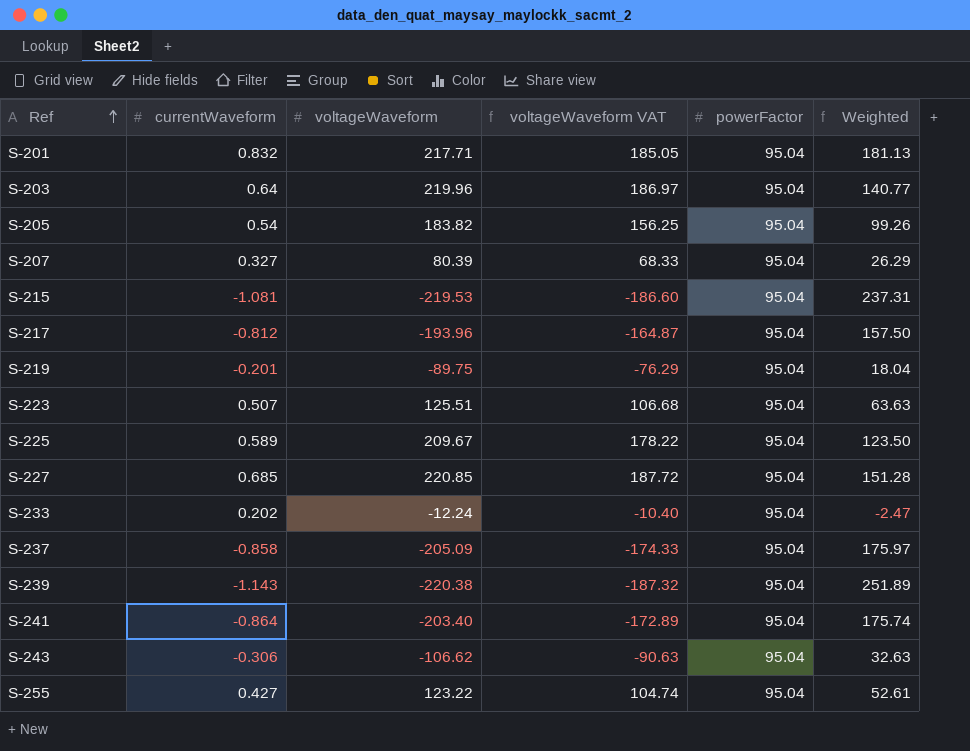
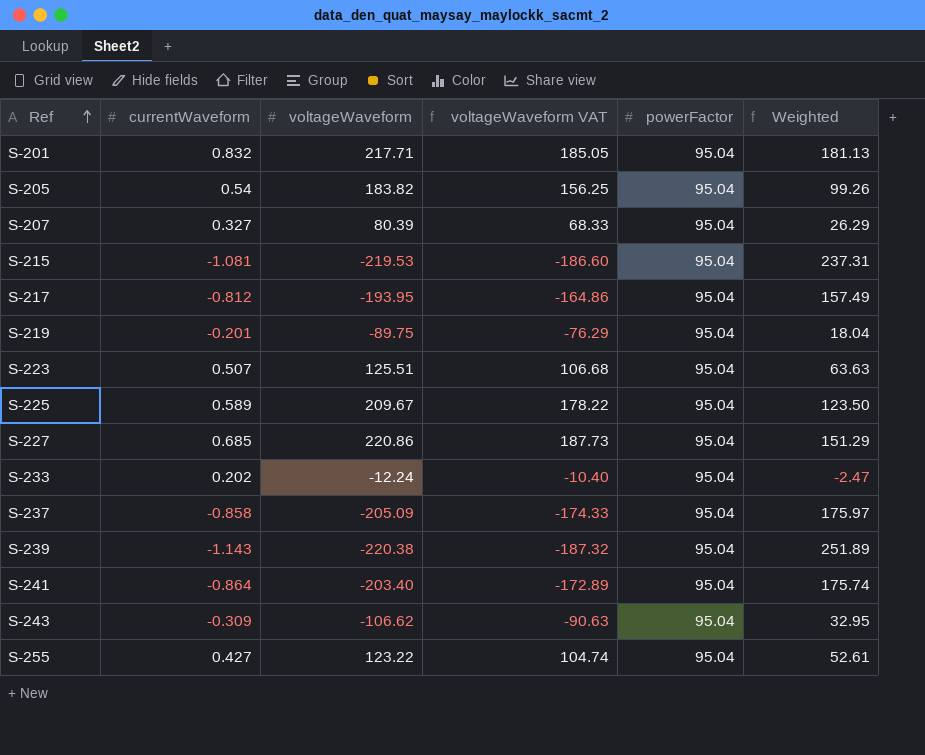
row S-203: 0.64 | 219.96 | 186.97 | 95.04 | 140.77 -> none
S-217 | voltageWaveform: -193.96 -> -193.95
S-217 | voltageWaveform VAT: -164.87 -> -164.86
S-217 | Weighted: 157.50 -> 157.49
S-227 | voltageWaveform: 220.85 -> 220.86
S-227 | voltageWaveform VAT: 187.72 -> 187.73
S-227 | Weighted: 151.28 -> 151.29
S-243 | currentWaveform: -0.306 -> -0.309
S-243 | Weighted: 32.63 -> 32.95

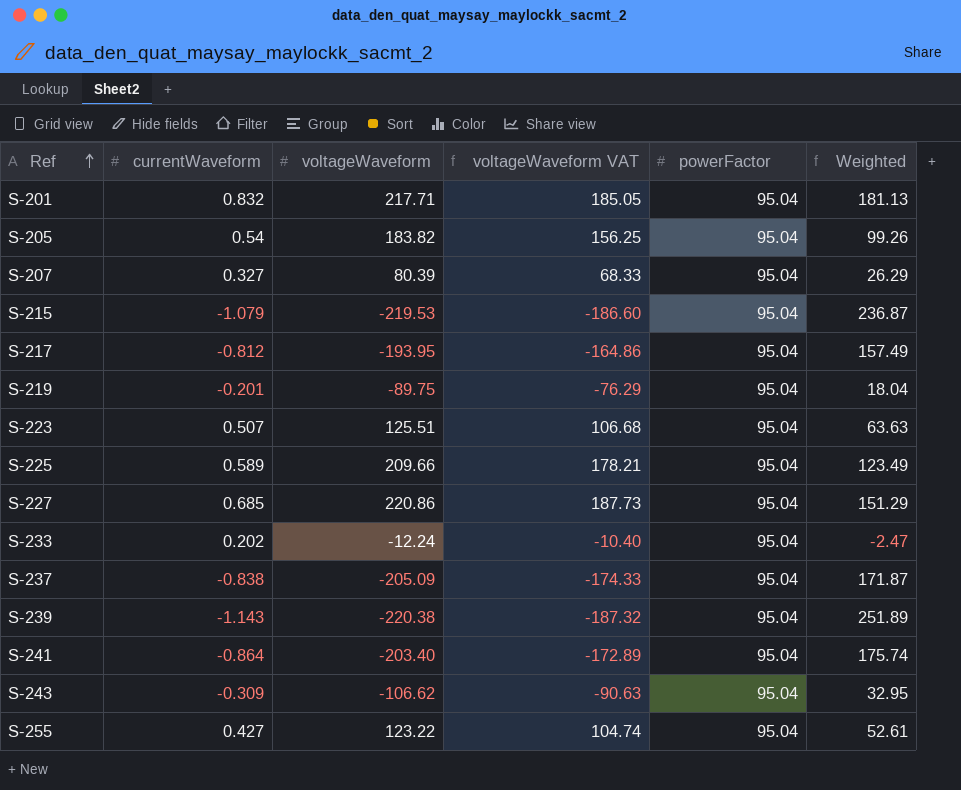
S-215 | currentWaveform: -1.081 -> -1.079
S-215 | Weighted: 237.31 -> 236.87
S-225 | voltageWaveform: 209.67 -> 209.66
S-225 | voltageWaveform VAT: 178.22 -> 178.21
S-225 | Weighted: 123.50 -> 123.49
S-237 | currentWaveform: -0.858 -> -0.838
S-237 | Weighted: 175.97 -> 171.87

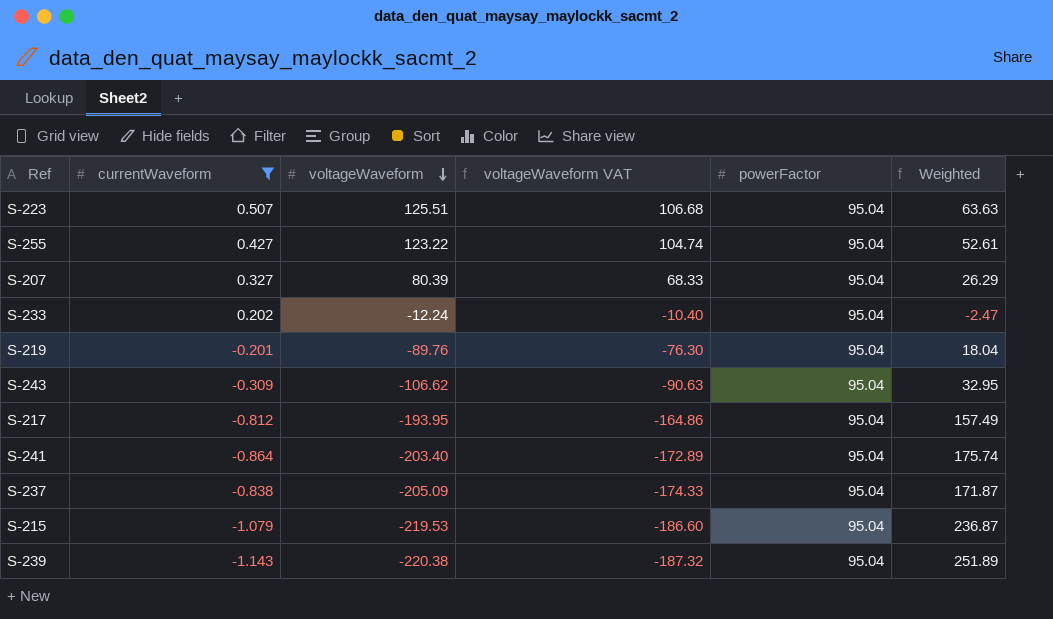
filter: none -> currentWaveform <= 0.507
row order: Ref ascending -> voltageWaveform descending
S-219 | voltageWaveform: -89.75 -> -89.76
S-219 | voltageWaveform VAT: -76.29 -> -76.30

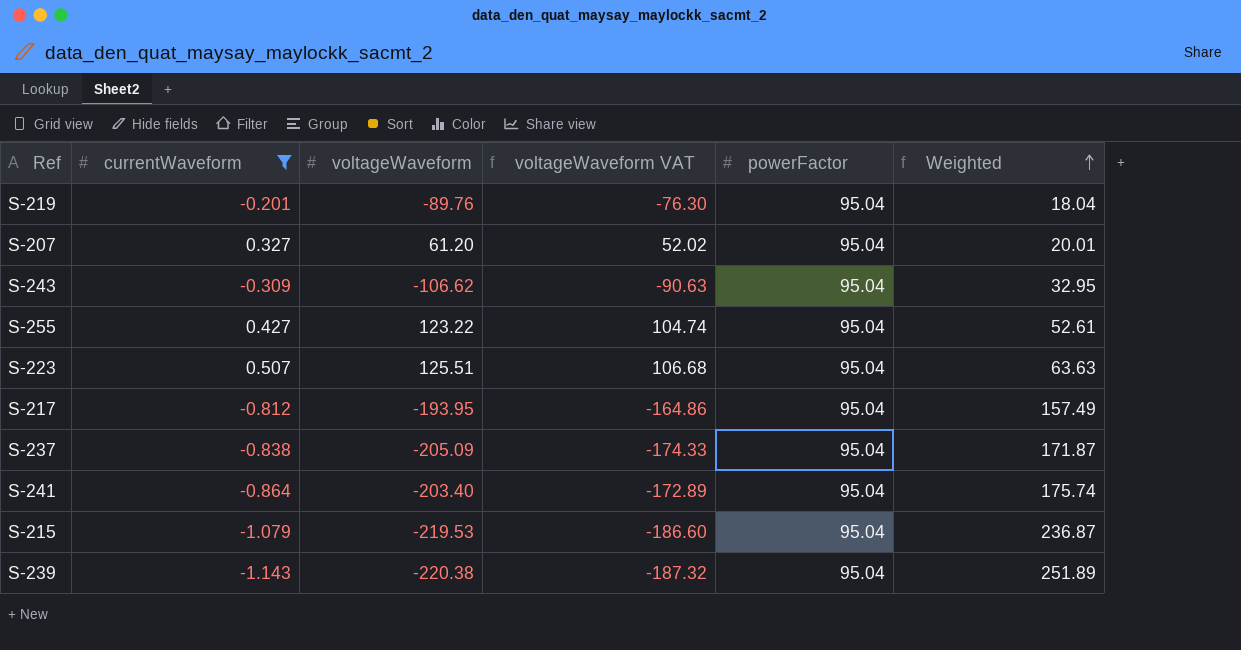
row order: voltageWaveform descending -> Weighted ascending
row S-233: 0.202 | -12.24 | -10.40 | 95.04 | -2.47 -> none
S-207 | voltageWaveform: 80.39 -> 61.20
S-207 | voltageWaveform VAT: 68.33 -> 52.02
S-207 | Weighted: 26.29 -> 20.01

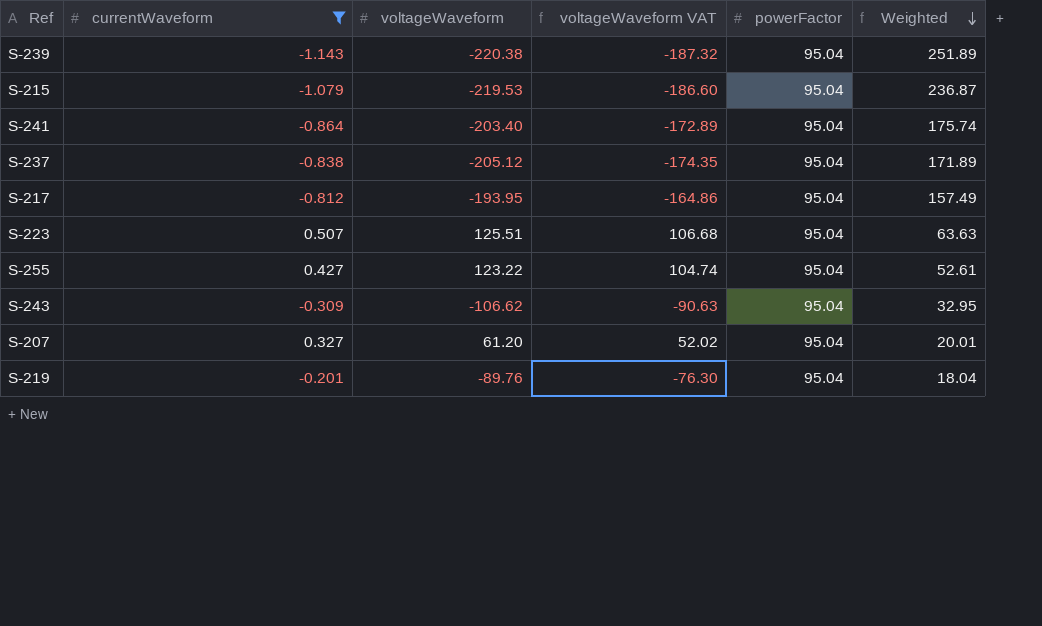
row order: Weighted ascending -> Weighted descending
S-237 | voltageWaveform: -205.09 -> -205.12
S-237 | voltageWaveform VAT: -174.33 -> -174.35
S-237 | Weighted: 171.87 -> 171.89

